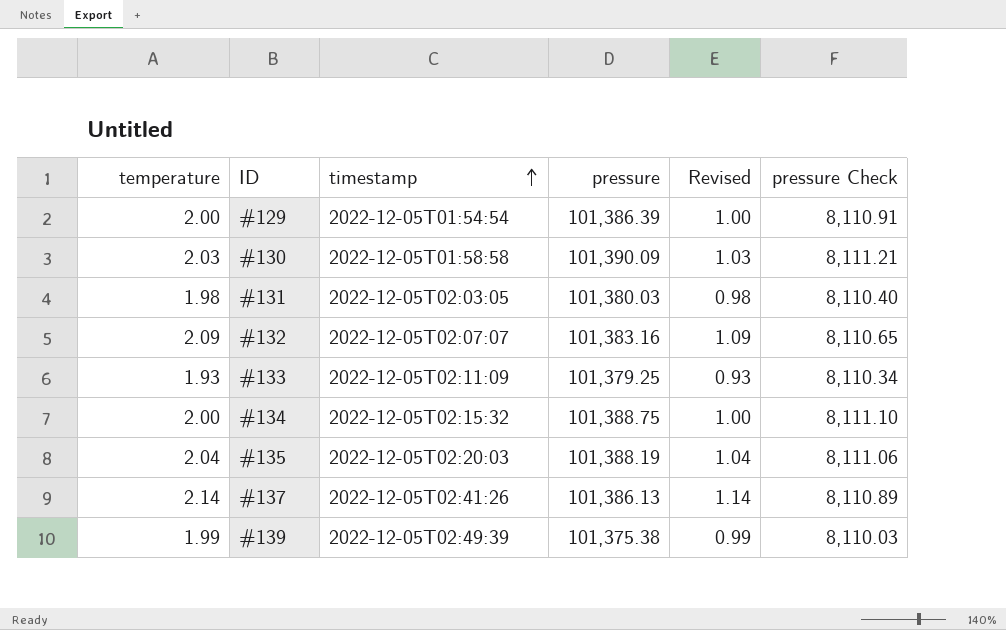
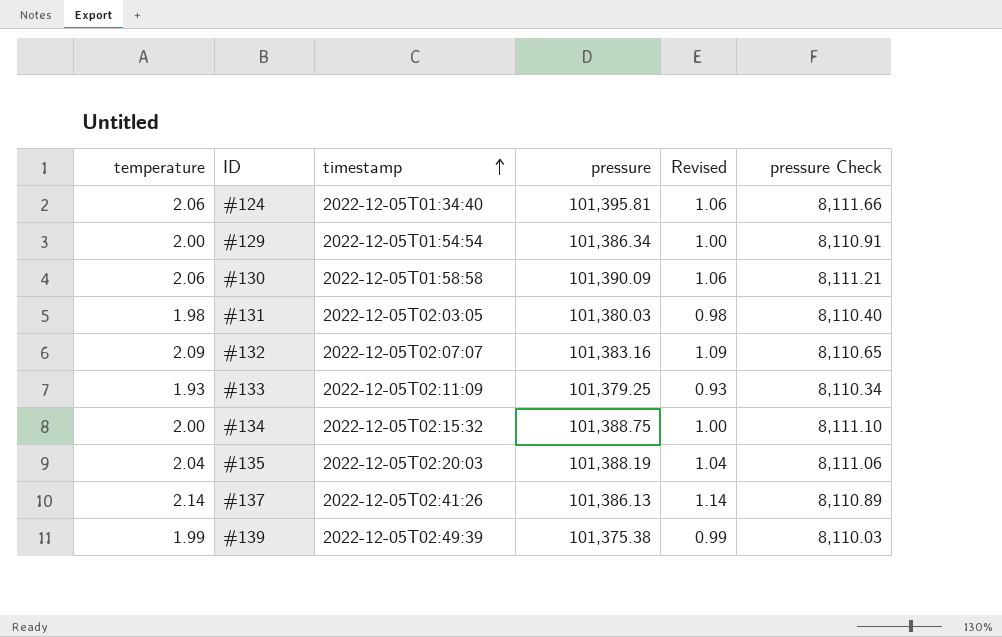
row #124: none -> 2.06 | 2022-12-05T01:34:40 | 101,395.81 | 1.06 | 8,111.66
#129 | pressure: 101,386.39 -> 101,386.34
#130 | temperature: 2.03 -> 2.06
#130 | Revised: 1.03 -> 1.06

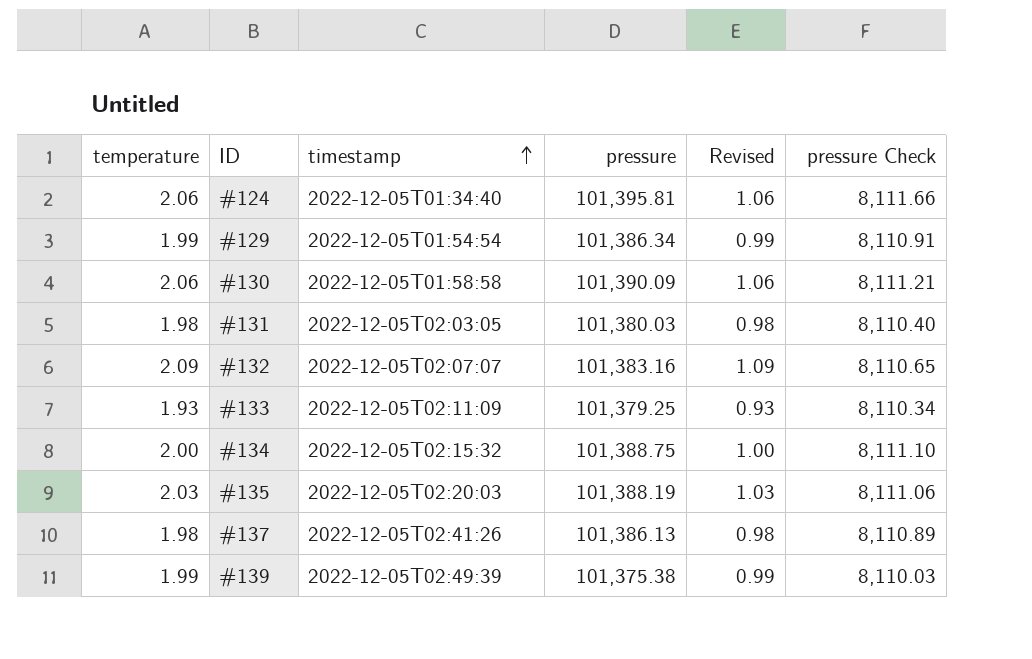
#129 | temperature: 2.00 -> 1.99
#129 | Revised: 1.00 -> 0.99
#135 | temperature: 2.04 -> 2.03
#135 | Revised: 1.04 -> 1.03
#137 | temperature: 2.14 -> 1.98
#137 | Revised: 1.14 -> 0.98

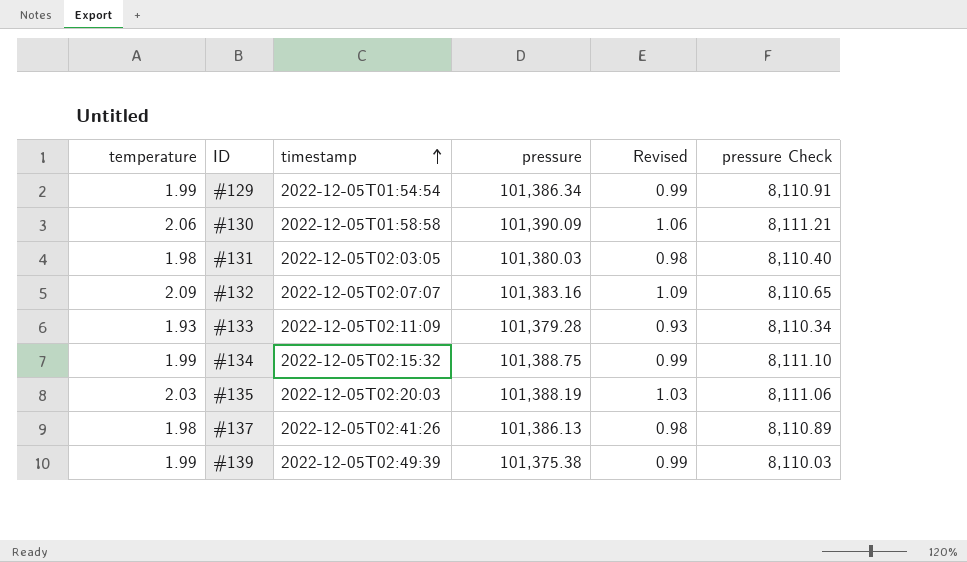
row #124: 2.06 | 2022-12-05T01:34:40 | 101,395.81 | 1.06 | 8,111.66 -> none
#133 | pressure: 101,379.25 -> 101,379.28
#134 | temperature: 2.00 -> 1.99
#134 | Revised: 1.00 -> 0.99

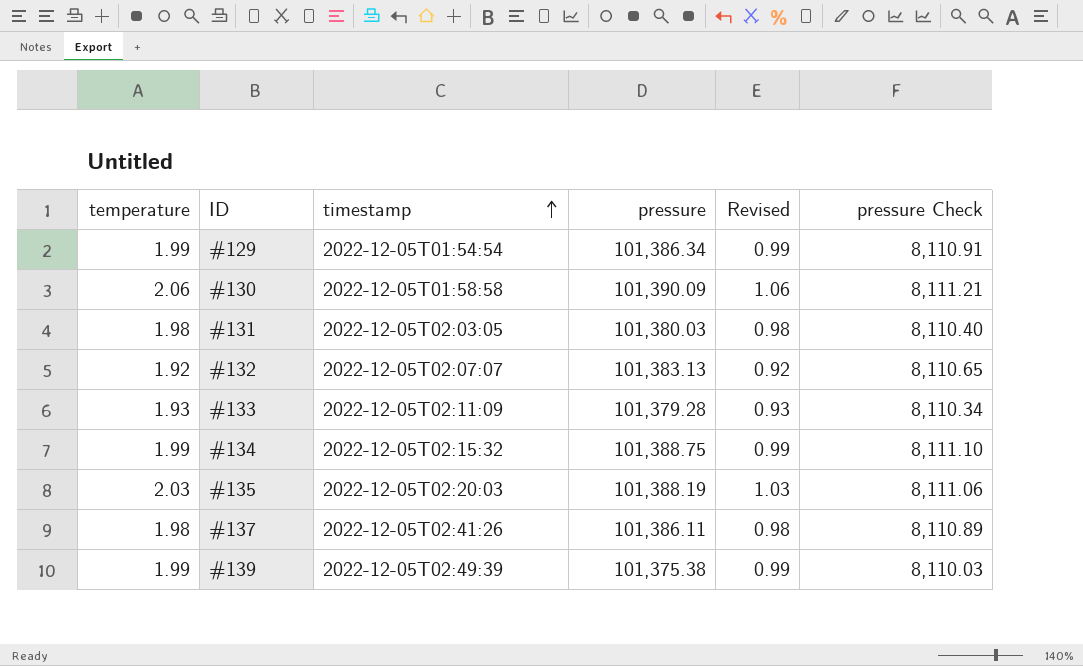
#132 | temperature: 2.09 -> 1.92
#132 | pressure: 101,383.16 -> 101,383.13
#132 | Revised: 1.09 -> 0.92
#137 | pressure: 101,386.13 -> 101,386.11

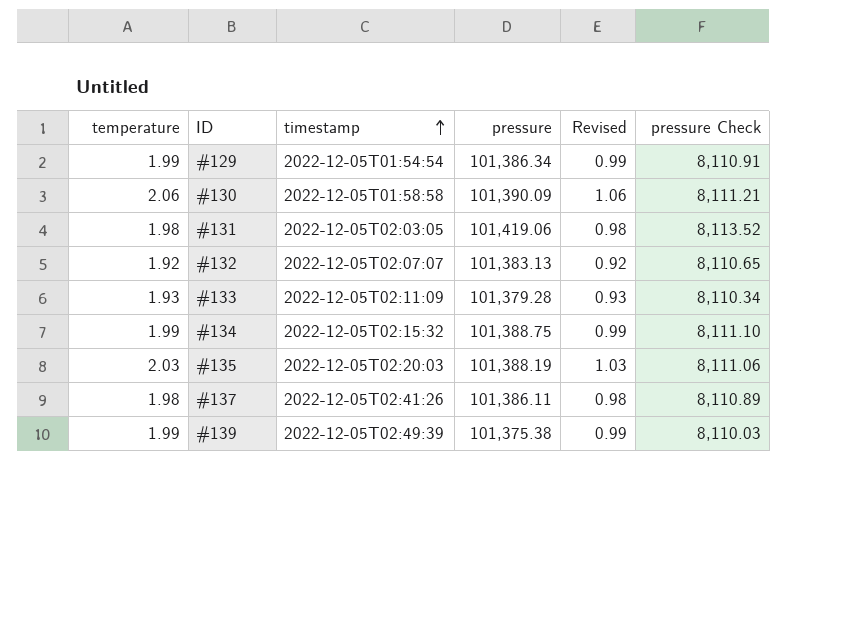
#131 | pressure: 101,380.03 -> 101,419.06
#131 | pressure Check: 8,110.40 -> 8,113.52

